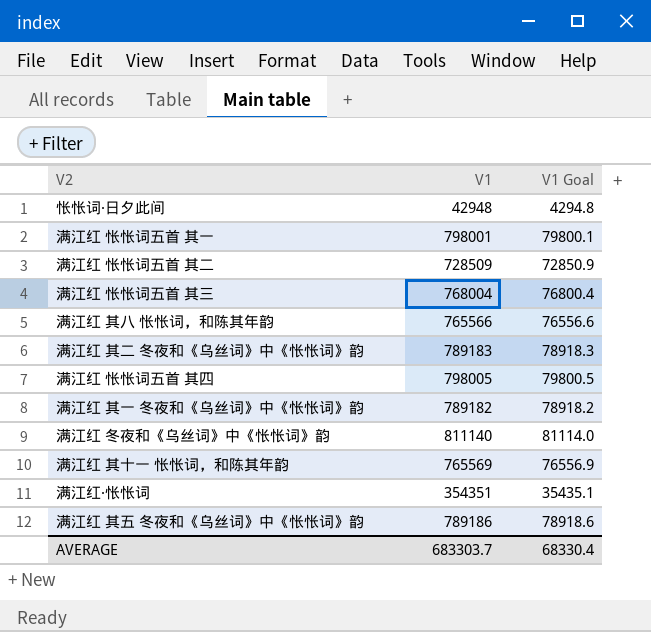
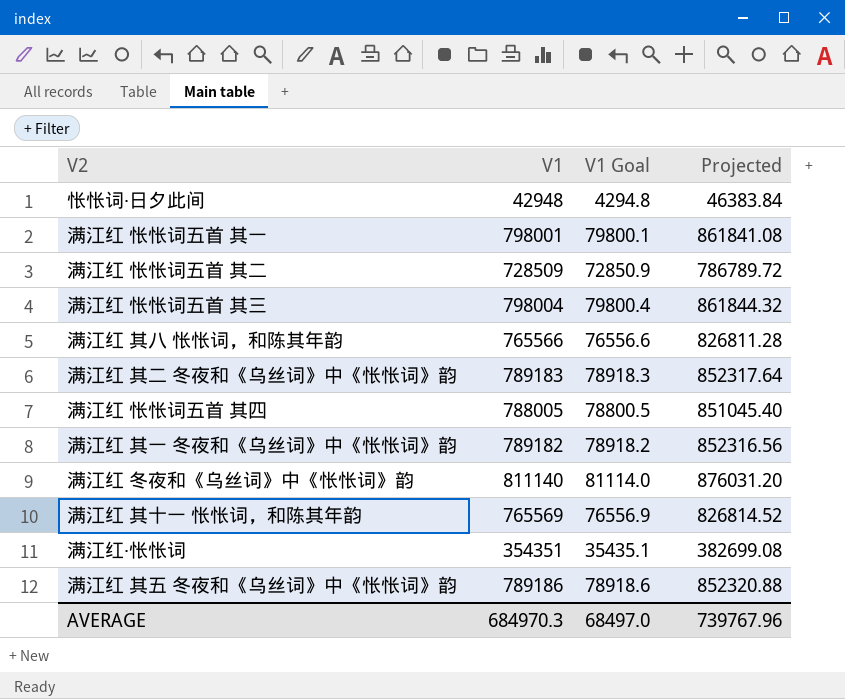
column Projected | formula: none -> [V1] * 1.08
满江红 怅怅词五首 其三 | V1: 768004 -> 798004
满江红 怅怅词五首 其三 | V1 Goal: 76800.4 -> 79800.4
满江红 怅怅词五首 其四 | V1: 798005 -> 788005
满江红 怅怅词五首 其四 | V1 Goal: 79800.5 -> 78800.5
AVERAGE | V1: 683303.7 -> 684970.3
AVERAGE | V1 Goal: 68330.4 -> 68497.0

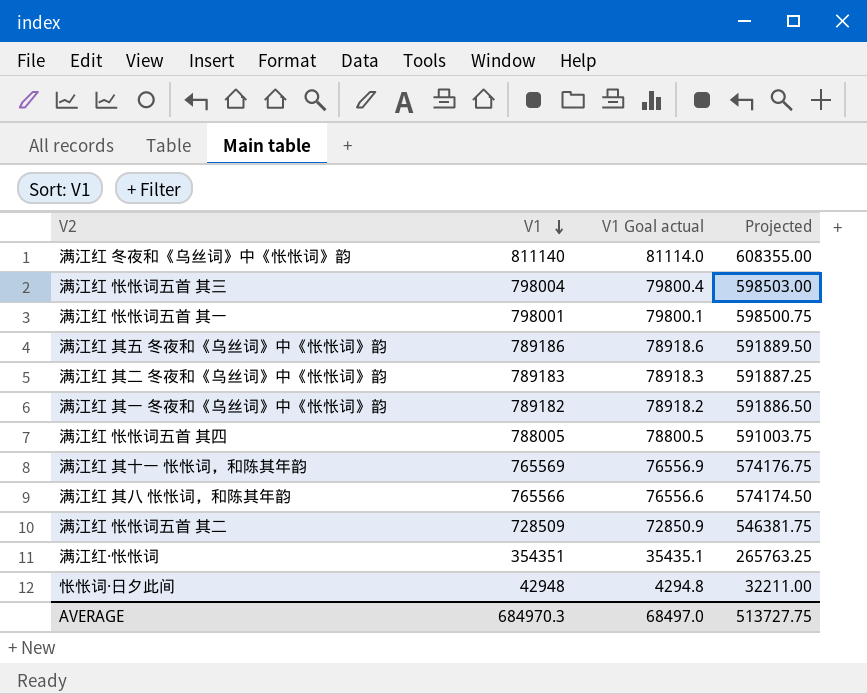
row order: none -> V1 descending
column name: V1 Goal -> V1 Goal actual
column Projected | formula: [V1] * 1.08 -> [V1] * 0.75
AVERAGE | Projected: 739767.96 -> 513727.75

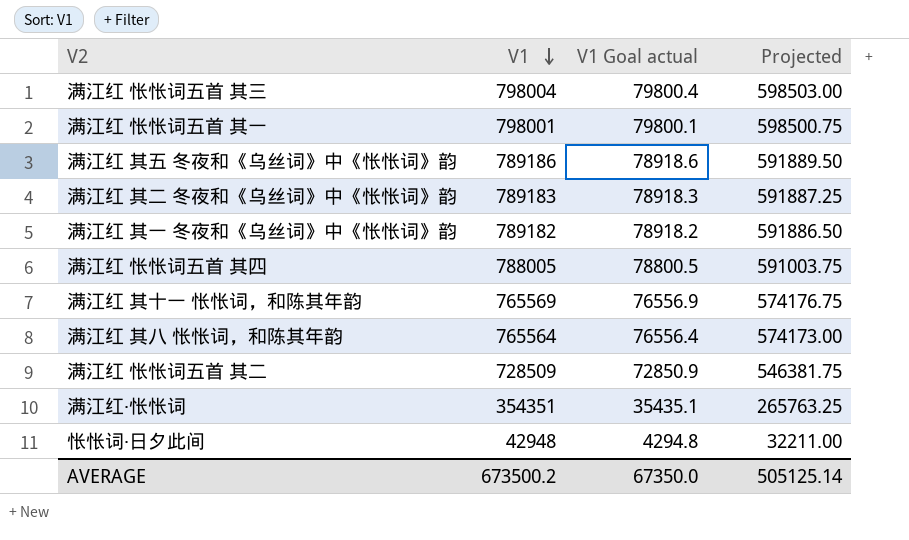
row 满江红 冬夜和《乌丝词》中《怅怅词》韵: 811140 | 81114.0 | 608355.00 -> none
满江红 其八 怅怅词，和陈其年韵 | V1: 765566 -> 765564
满江红 其八 怅怅词，和陈其年韵 | V1 Goal actual: 76556.6 -> 76556.4
满江红 其八 怅怅词，和陈其年韵 | Projected: 574174.50 -> 574173.00
AVERAGE | V1: 684970.3 -> 673500.2
AVERAGE | V1 Goal actual: 68497.0 -> 67350.0
AVERAGE | Projected: 513727.75 -> 505125.14

